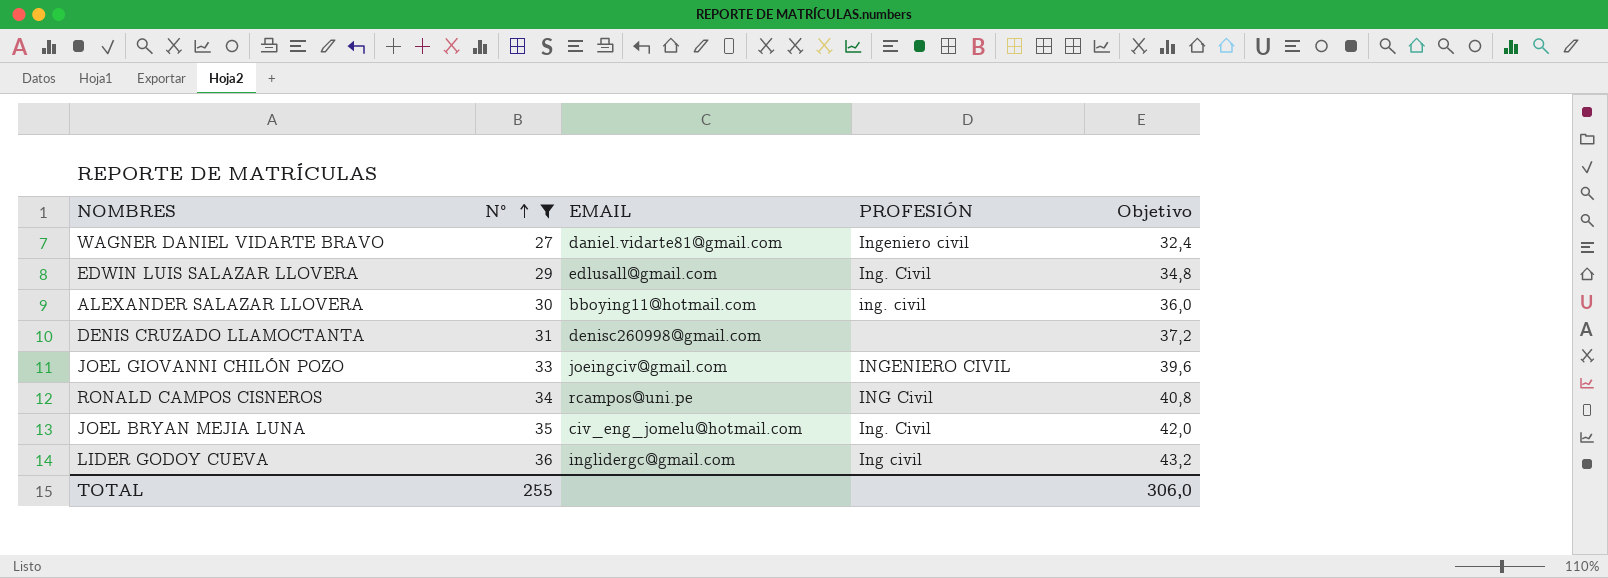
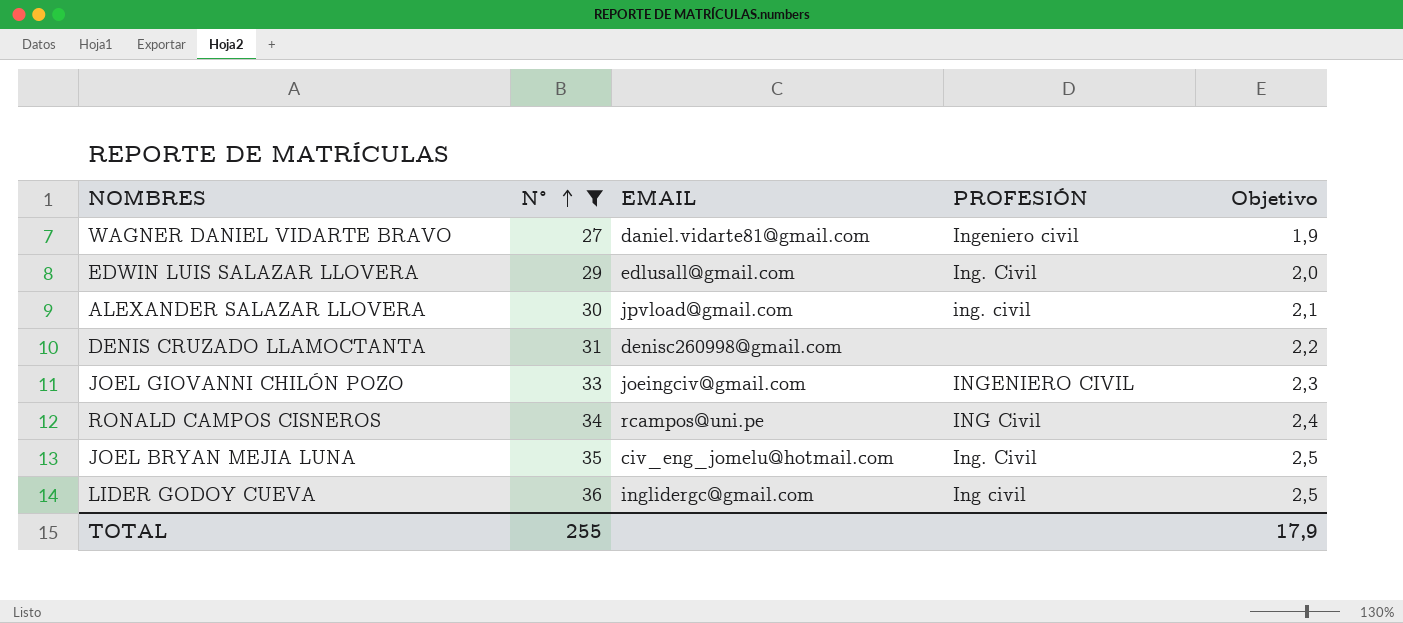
column Objetivo | formula: [N°] * 1,2 -> [N°] * 0,07
ALEXANDER SALAZAR LLOVERA | EMAIL: bboying11@hotmail.com -> jpvload@gmail.com
TOTAL | Objetivo: 306,0 -> 17,9

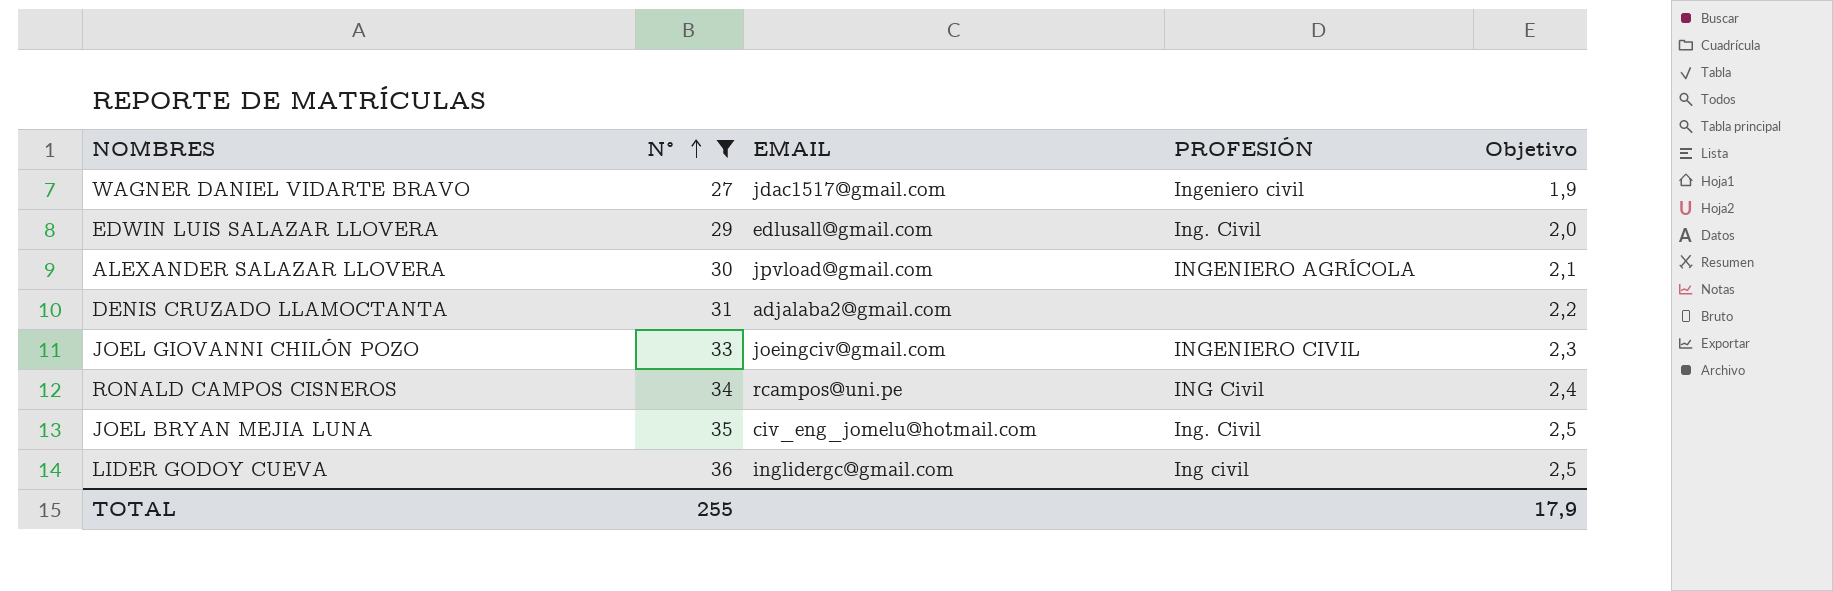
WAGNER DANIEL VIDARTE BRAVO | EMAIL: daniel.vidarte81@gmail.com -> jdac1517@gmail.com
ALEXANDER SALAZAR LLOVERA | PROFESIÓN: ing. civil -> INGENIERO AGRÍCOLA
DENIS CRUZADO LLAMOCTANTA | EMAIL: denisc260998@gmail.com -> adjalaba2@gmail.com

